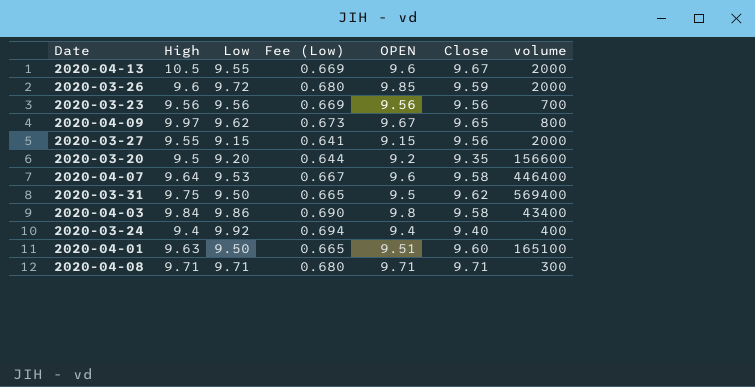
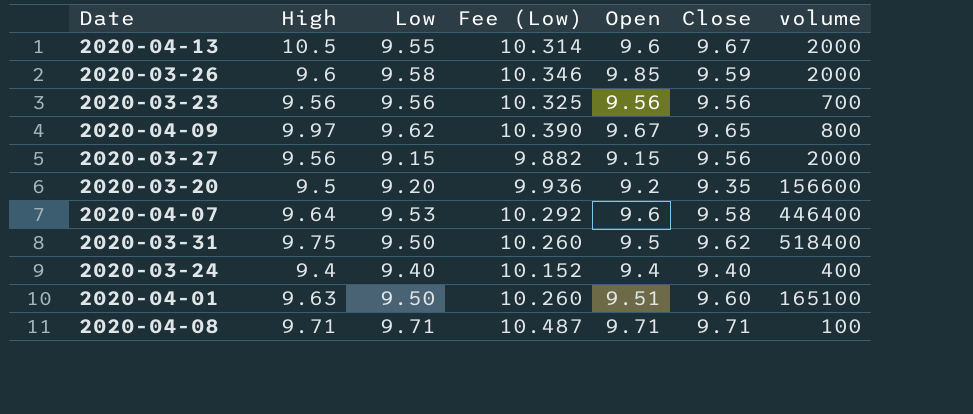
column Fee (Low) | formula: [Low] * 0.07 -> [Low] * 1.08
column name: OPEN -> Open
row 2020-04-03: 9.84 | 9.86 | 0.690 | 9.8 | 9.58 | 43400 -> none
2020-03-26 | Low: 9.72 -> 9.58
2020-03-27 | High: 9.55 -> 9.56
2020-03-31 | volume: 569400 -> 518400
2020-03-24 | Low: 9.92 -> 9.40
2020-04-08 | volume: 300 -> 100

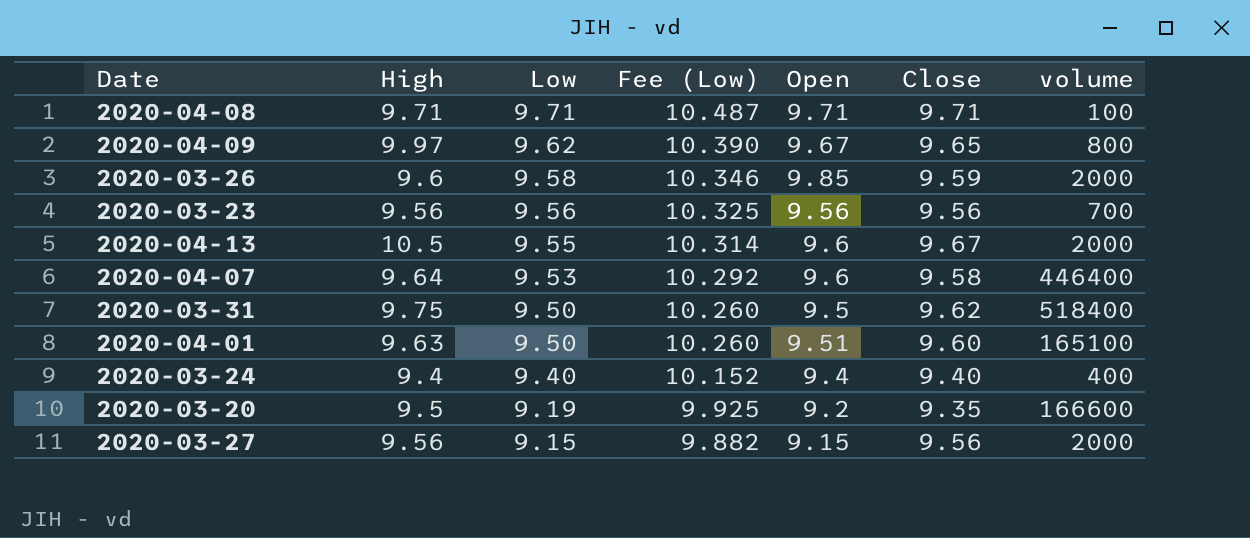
row order: none -> Low descending
2020-03-20 | Low: 9.20 -> 9.19
2020-03-20 | Fee (Low): 9.936 -> 9.925
2020-03-20 | volume: 156600 -> 166600

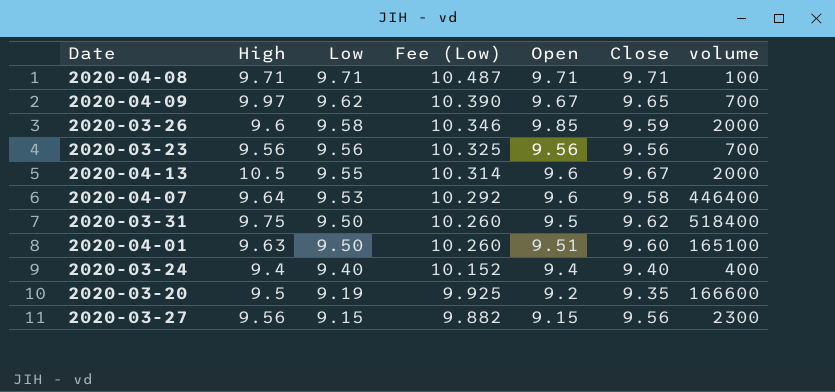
2020-04-09 | volume: 800 -> 700
2020-03-27 | volume: 2000 -> 2300

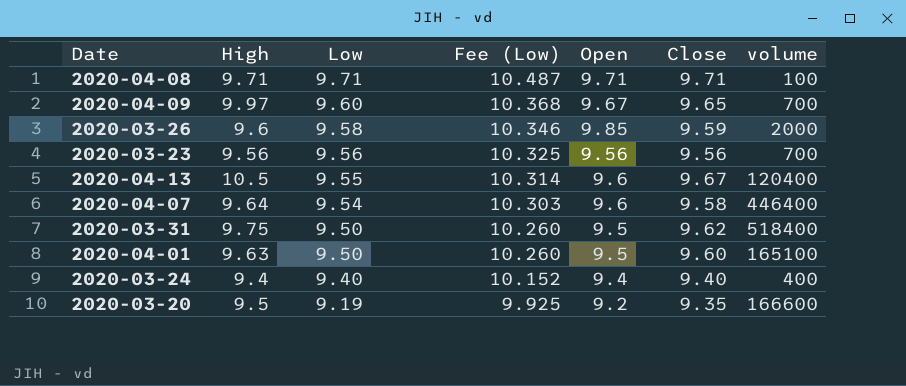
row 2020-03-27: 9.56 | 9.15 | 9.882 | 9.15 | 9.56 | 2300 -> none
2020-04-09 | Low: 9.62 -> 9.60
2020-04-09 | Fee (Low): 10.390 -> 10.368
2020-04-13 | volume: 2000 -> 120400
2020-04-07 | Low: 9.53 -> 9.54
2020-04-07 | Fee (Low): 10.292 -> 10.303
2020-04-01 | Open: 9.51 -> 9.5

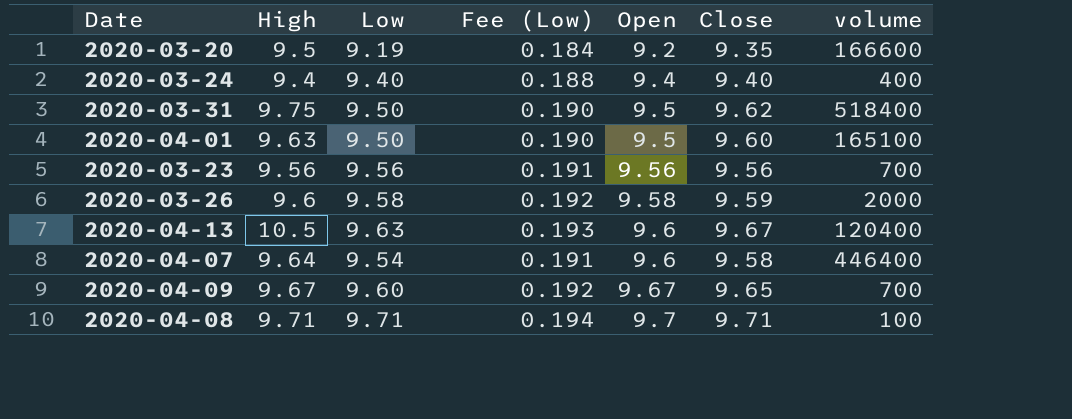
row order: Low descending -> Open ascending
column Fee (Low) | formula: [Low] * 1.08 -> [Low] * 0.02
2020-03-26 | Open: 9.85 -> 9.58
2020-04-13 | Low: 9.55 -> 9.63
2020-04-09 | High: 9.97 -> 9.67
2020-04-08 | Open: 9.71 -> 9.7

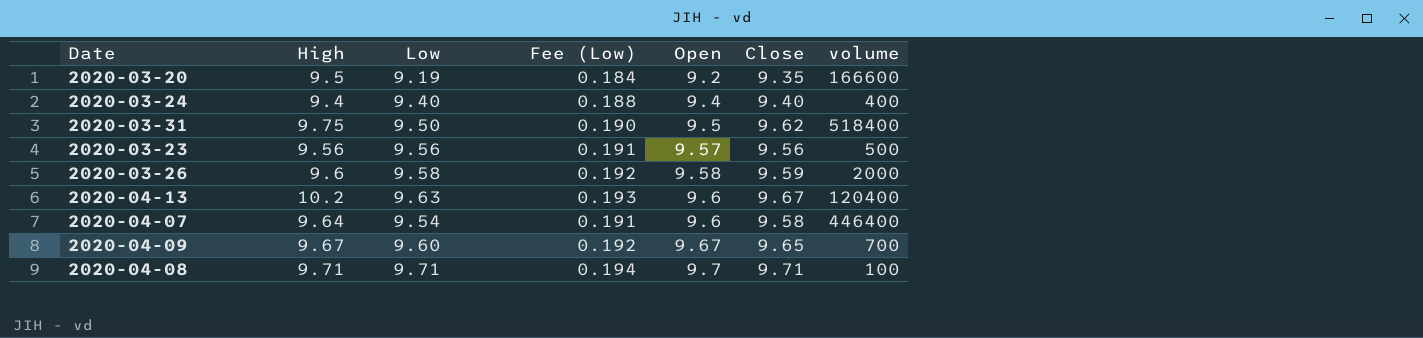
row 2020-04-01: 9.63 | 9.50 | 0.190 | 9.5 | 9.60 | 165100 -> none
2020-03-23 | Open: 9.56 -> 9.57
2020-03-23 | volume: 700 -> 500
2020-04-13 | High: 10.5 -> 10.2

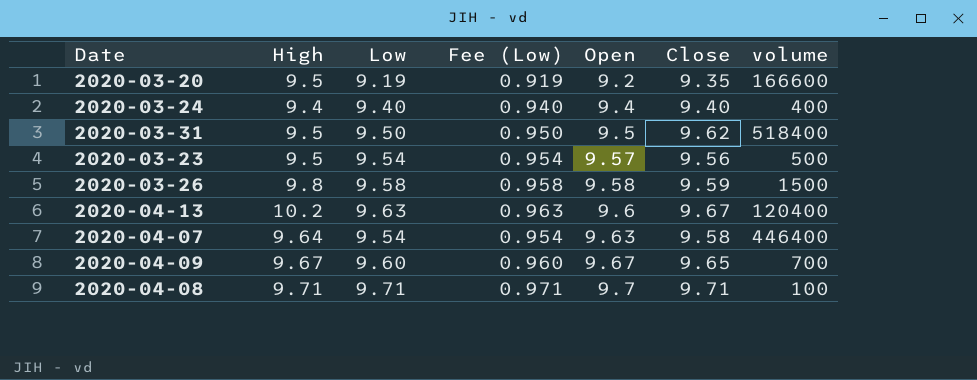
column Fee (Low) | formula: [Low] * 0.02 -> [Low] * 0.1
2020-03-31 | High: 9.75 -> 9.5
2020-03-23 | High: 9.56 -> 9.5
2020-03-23 | Low: 9.56 -> 9.54
2020-03-26 | High: 9.6 -> 9.8
2020-03-26 | volume: 2000 -> 1500
2020-04-07 | Open: 9.6 -> 9.63

